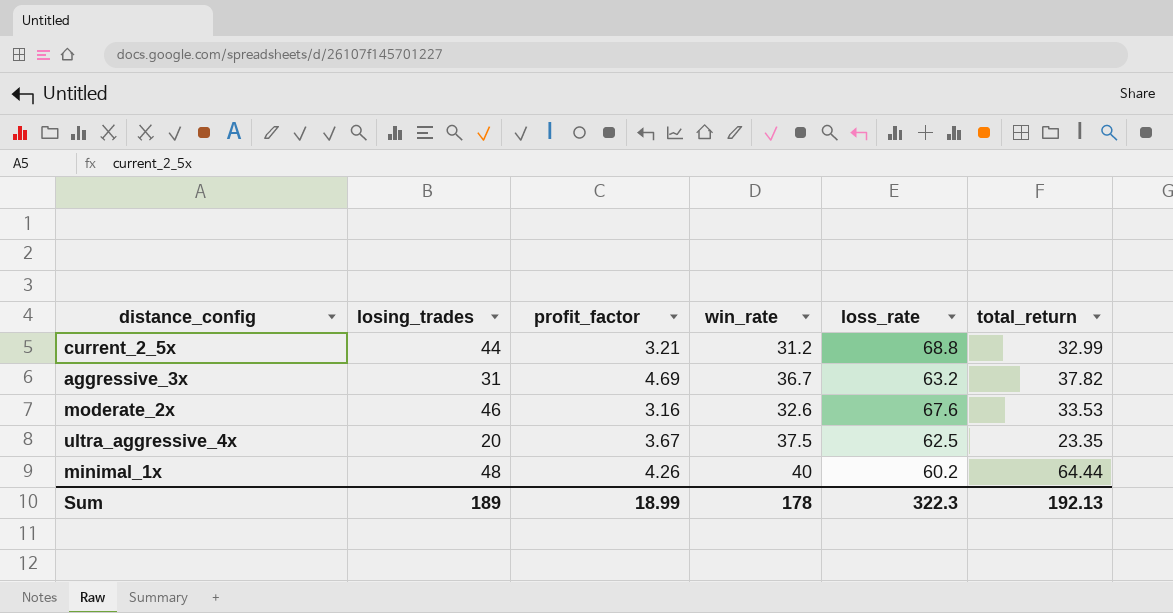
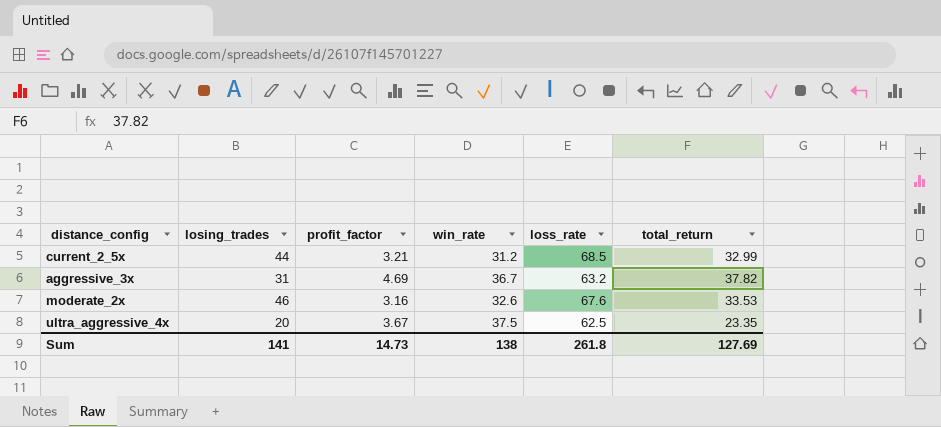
row minimal_1x: 48 | 4.26 | 40 | 60.2 | 64.44 -> none
current_2_5x | loss_rate: 68.8 -> 68.5
Sum | losing_trades: 189 -> 141
Sum | profit_factor: 18.99 -> 14.73
Sum | win_rate: 178 -> 138
Sum | loss_rate: 322.3 -> 261.8
Sum | total_return: 192.13 -> 127.69

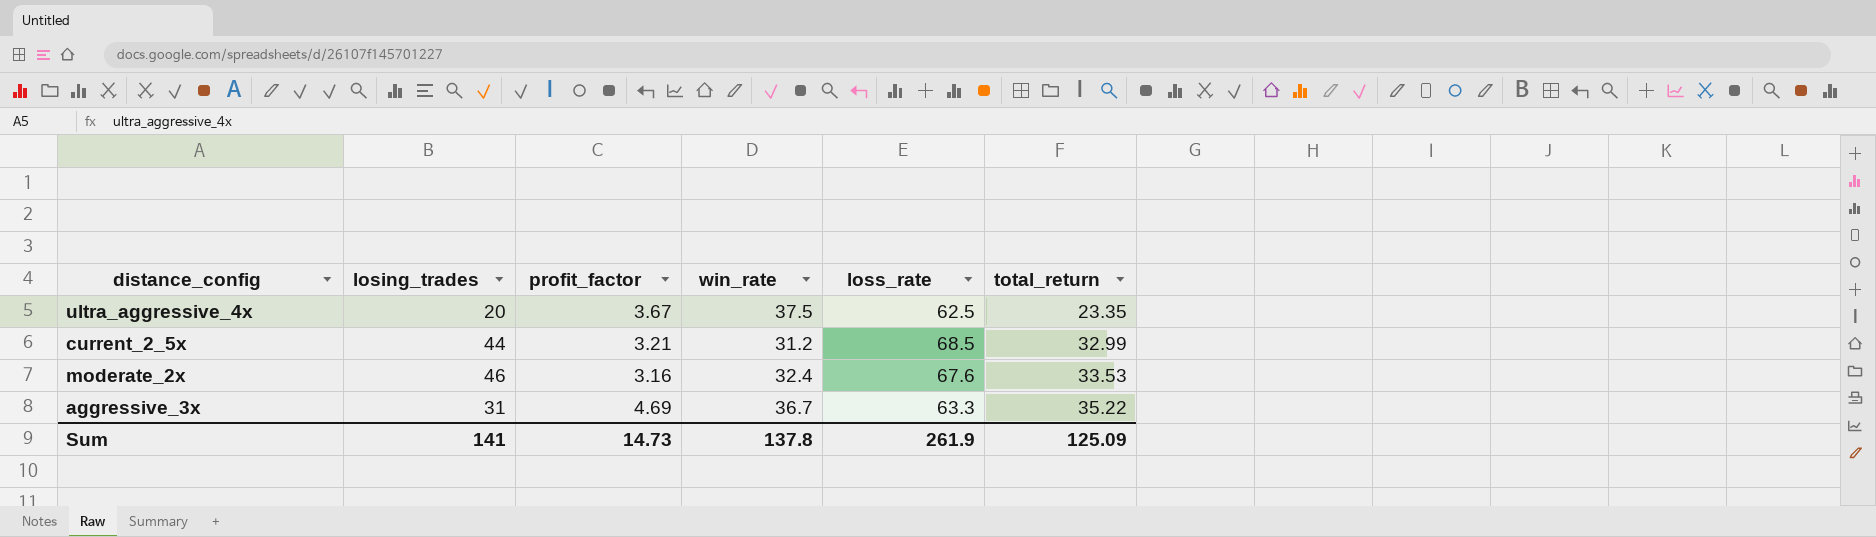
row order: none -> total_return ascending
moderate_2x | win_rate: 32.6 -> 32.4
aggressive_3x | loss_rate: 63.2 -> 63.3
aggressive_3x | total_return: 37.82 -> 35.22
Sum | win_rate: 138 -> 137.8
Sum | loss_rate: 261.8 -> 261.9
Sum | total_return: 127.69 -> 125.09

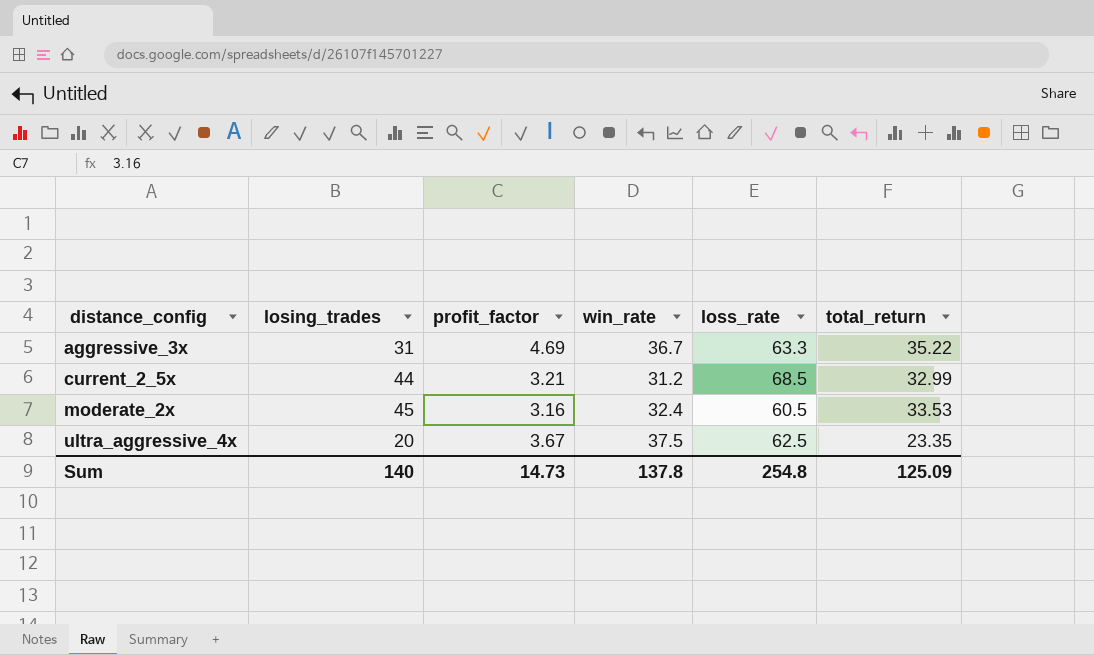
row order: total_return ascending -> distance_config ascending
moderate_2x | losing_trades: 46 -> 45
moderate_2x | loss_rate: 67.6 -> 60.5
Sum | losing_trades: 141 -> 140
Sum | loss_rate: 261.9 -> 254.8

